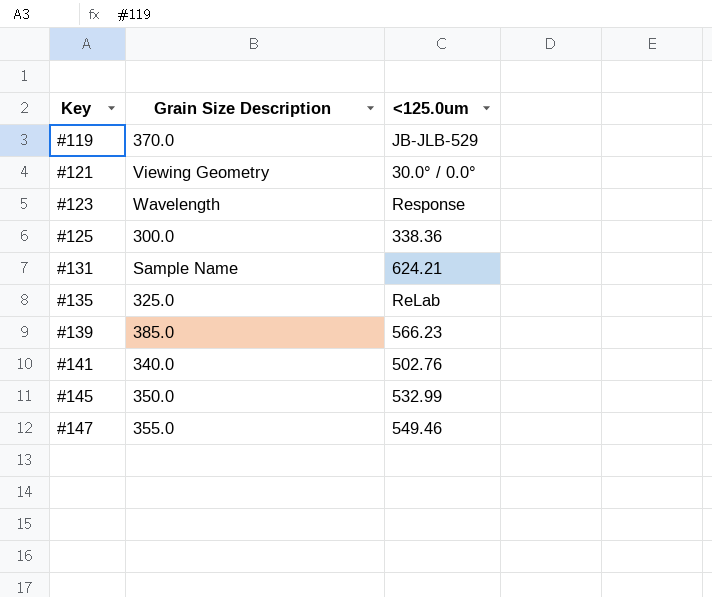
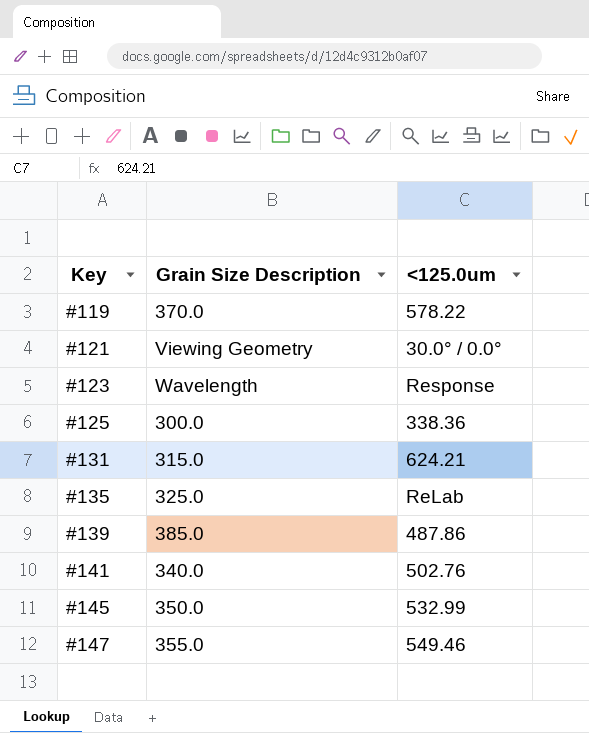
#119 | <125.0um: JB-JLB-529 -> 578.22
#131 | Grain Size Description: Sample Name -> 315.0
#139 | <125.0um: 566.23 -> 487.86

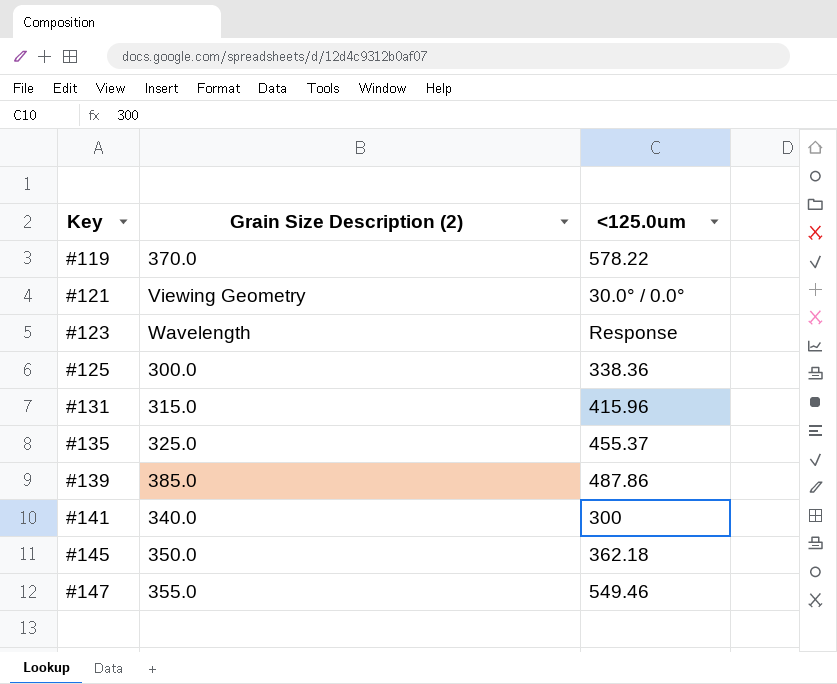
column name: Grain Size Description -> Grain Size Description (2)
#131 | <125.0um: 624.21 -> 415.96
#135 | <125.0um: ReLab -> 455.37
#141 | <125.0um: 502.76 -> 300
#145 | <125.0um: 532.99 -> 362.18

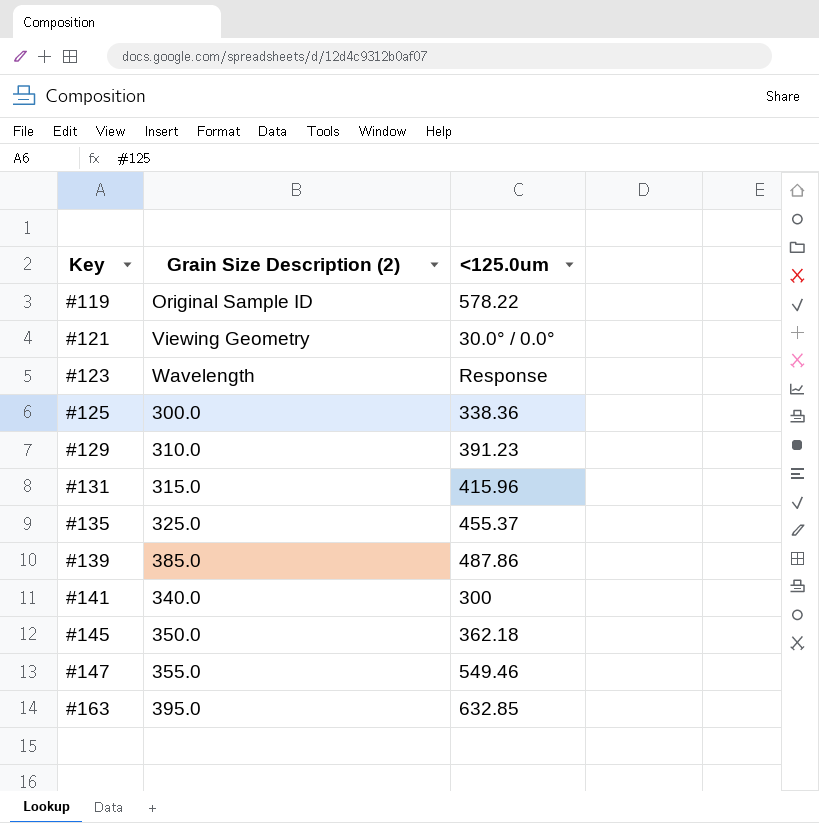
#119 | Grain Size Description (2): 370.0 -> Original Sample ID
row #129: none -> 310.0 | 391.23
row #163: none -> 395.0 | 632.85

